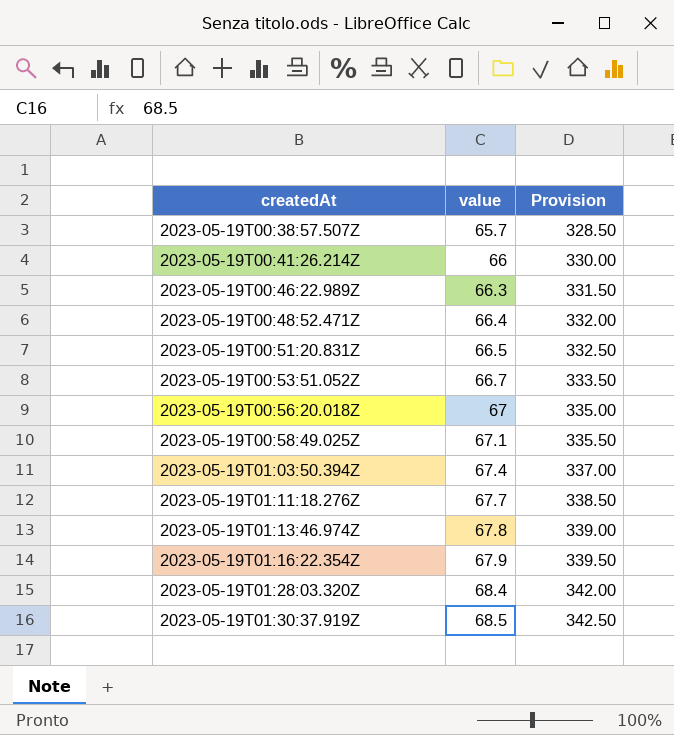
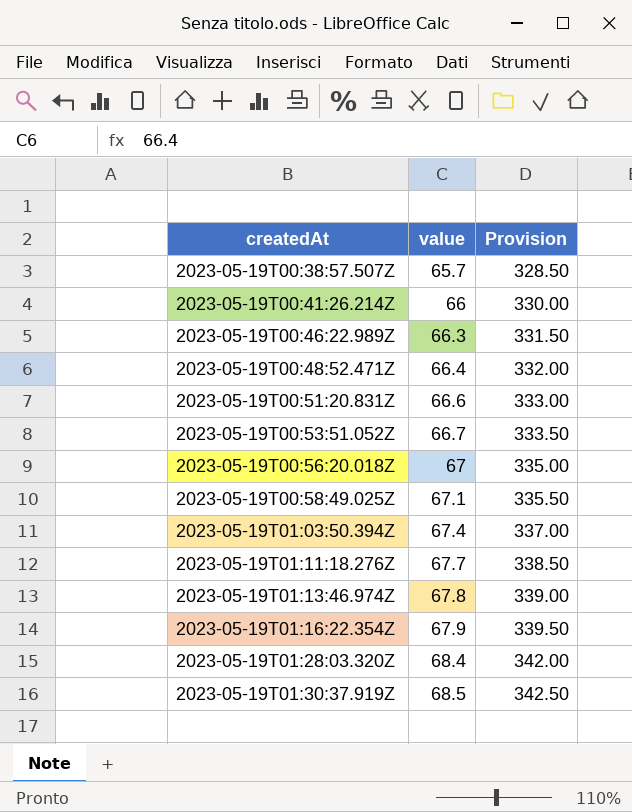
2023-05-19T00:51:20.831Z | value: 66.5 -> 66.6
2023-05-19T00:51:20.831Z | Provision: 332.50 -> 333.00

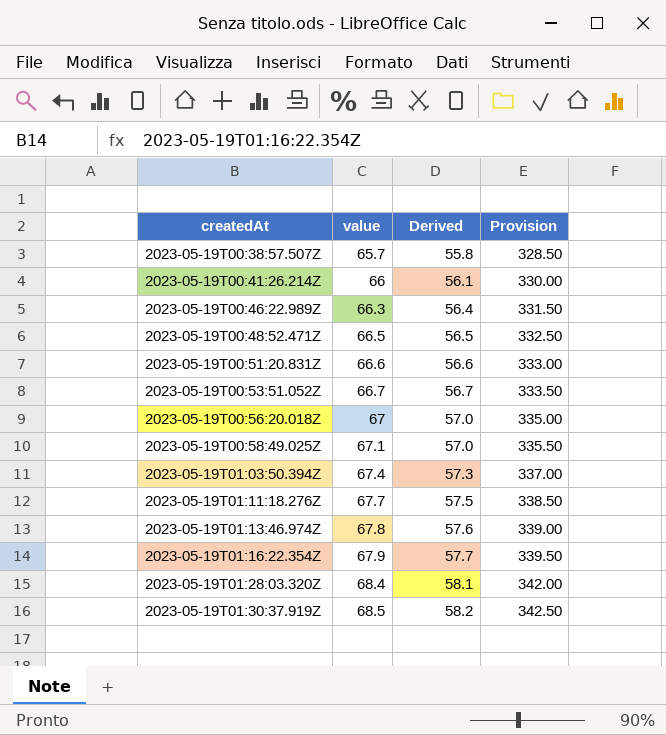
column Derived | formula: none -> [value] * 0.85
2023-05-19T00:48:52.471Z | value: 66.4 -> 66.5
2023-05-19T00:48:52.471Z | Provision: 332.00 -> 332.50

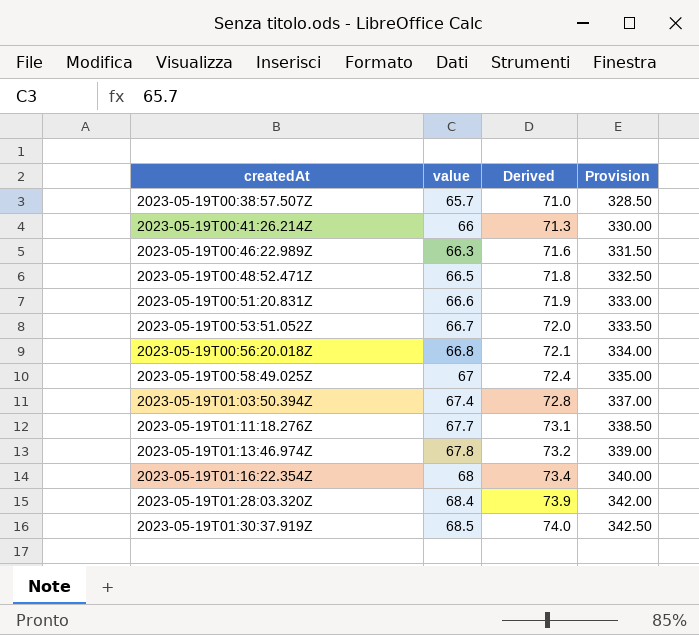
column Derived | formula: [value] * 0.85 -> [value] * 1.08
2023-05-19T00:56:20.018Z | value: 67 -> 66.8
2023-05-19T00:56:20.018Z | Provision: 335.00 -> 334.00
2023-05-19T00:58:49.025Z | value: 67.1 -> 67
2023-05-19T00:58:49.025Z | Provision: 335.50 -> 335.00
2023-05-19T01:16:22.354Z | value: 67.9 -> 68
2023-05-19T01:16:22.354Z | Provision: 339.50 -> 340.00

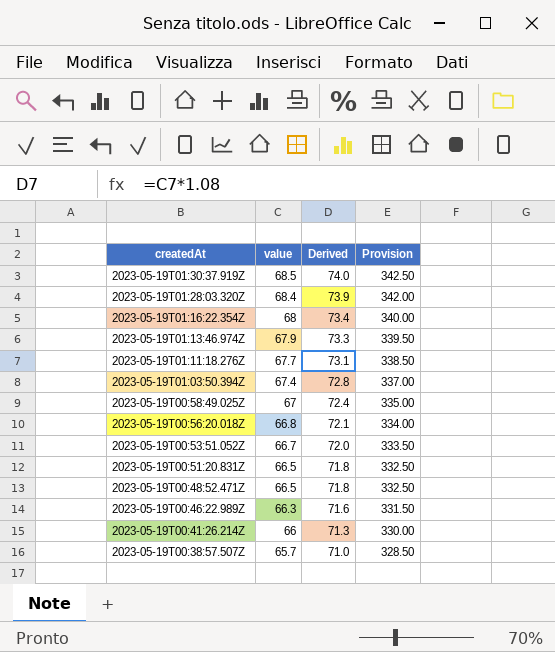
row order: createdAt ascending -> createdAt descending
2023-05-19T01:13:46.974Z | value: 67.8 -> 67.9
2023-05-19T01:13:46.974Z | Derived: 73.2 -> 73.3
2023-05-19T01:13:46.974Z | Provision: 339.00 -> 339.50
2023-05-19T00:51:20.831Z | value: 66.6 -> 66.5
2023-05-19T00:51:20.831Z | Derived: 71.9 -> 71.8
2023-05-19T00:51:20.831Z | Provision: 333.00 -> 332.50

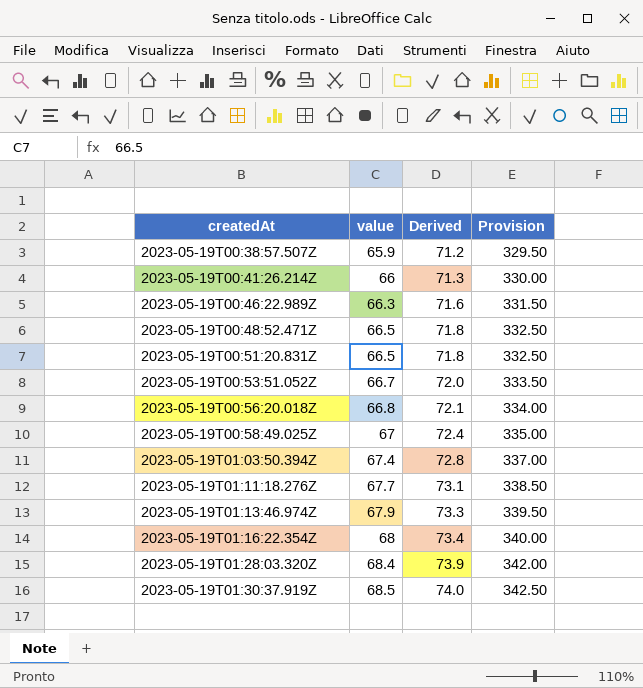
row order: createdAt descending -> createdAt ascending
2023-05-19T00:38:57.507Z | value: 65.7 -> 65.9
2023-05-19T00:38:57.507Z | Derived: 71.0 -> 71.2
2023-05-19T00:38:57.507Z | Provision: 328.50 -> 329.50

